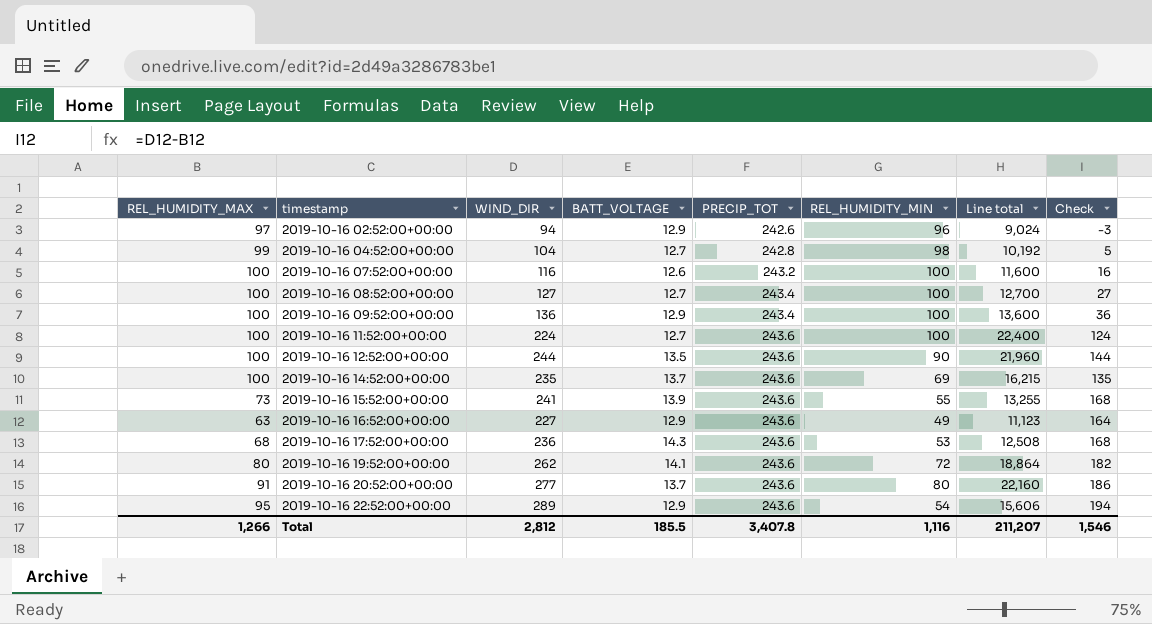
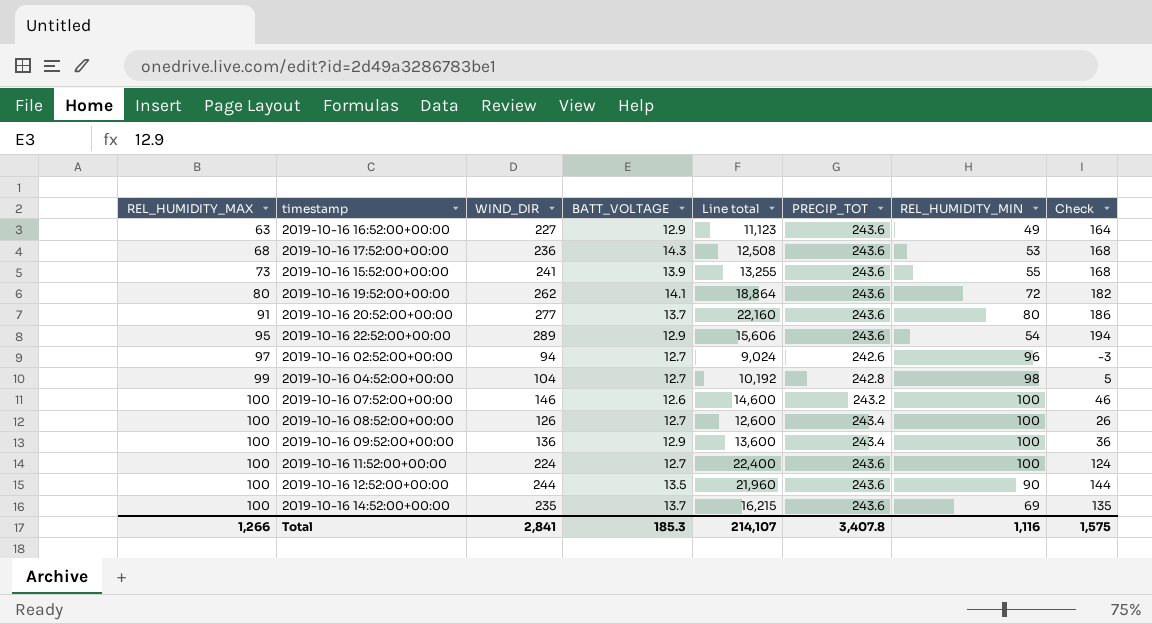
row order: timestamp ascending -> REL_HUMIDITY_MAX ascending
column Line total | position: 7 -> 5
2019-10-16 02:52:00+00:00 | BATT_VOLTAGE: 12.9 -> 12.7
2019-10-16 07:52:00+00:00 | WIND_DIR: 116 -> 146
2019-10-16 07:52:00+00:00 | Line total: 11,600 -> 14,600
2019-10-16 07:52:00+00:00 | Check: 16 -> 46
2019-10-16 08:52:00+00:00 | WIND_DIR: 127 -> 126
2019-10-16 08:52:00+00:00 | Line total: 12,700 -> 12,600
2019-10-16 08:52:00+00:00 | Check: 27 -> 26
Total | WIND_DIR: 2,812 -> 2,841
Total | BATT_VOLTAGE: 185.5 -> 185.3
Total | Line total: 211,207 -> 214,107
Total | Check: 1,546 -> 1,575

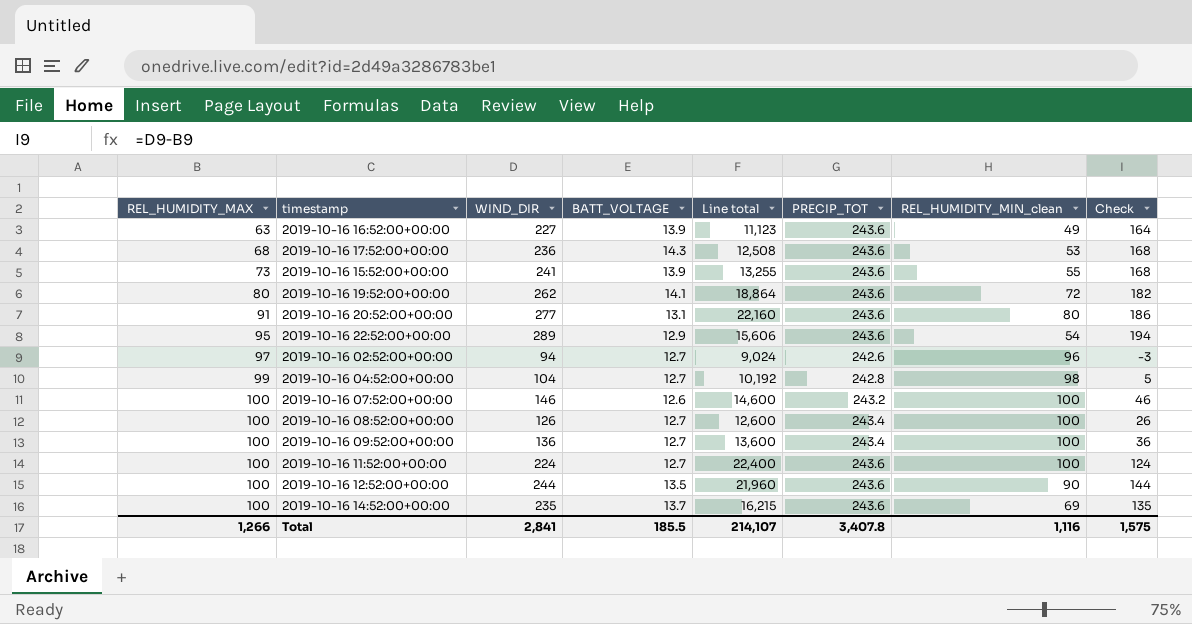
column name: REL_HUMIDITY_MIN -> REL_HUMIDITY_MIN_clean
2019-10-16 16:52:00+00:00 | BATT_VOLTAGE: 12.9 -> 13.9
2019-10-16 20:52:00+00:00 | BATT_VOLTAGE: 13.7 -> 13.1
2019-10-16 09:52:00+00:00 | BATT_VOLTAGE: 12.9 -> 12.7
Total | BATT_VOLTAGE: 185.3 -> 185.5

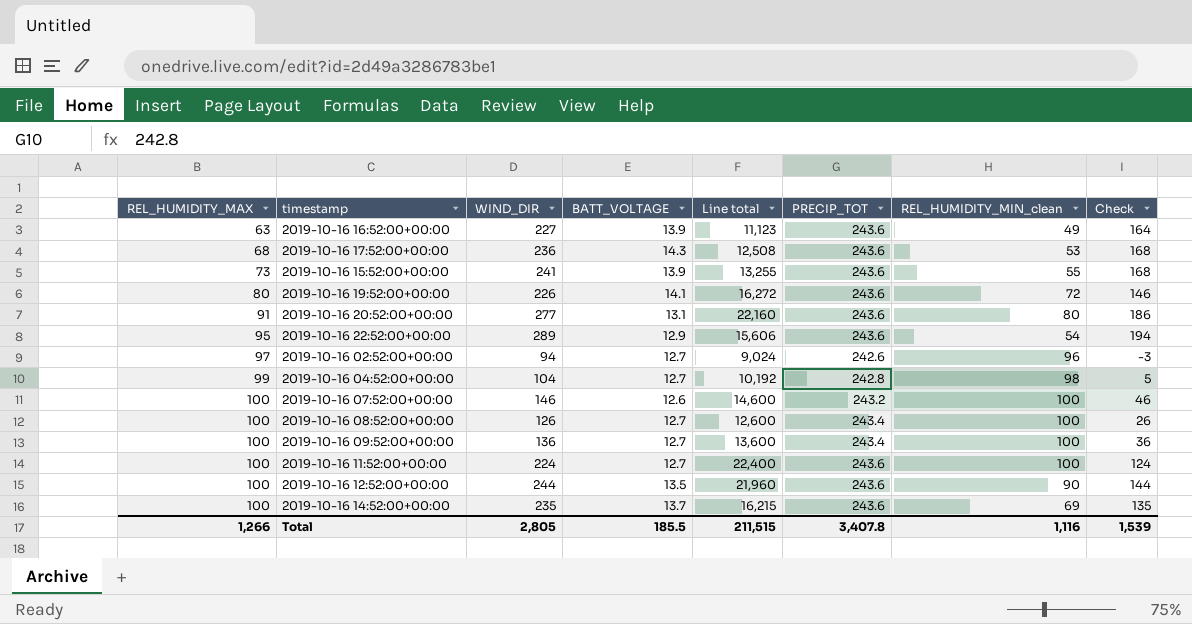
2019-10-16 19:52:00+00:00 | WIND_DIR: 262 -> 226
2019-10-16 19:52:00+00:00 | Line total: 18,864 -> 16,272
2019-10-16 19:52:00+00:00 | Check: 182 -> 146
Total | WIND_DIR: 2,841 -> 2,805
Total | Line total: 214,107 -> 211,515
Total | Check: 1,575 -> 1,539

